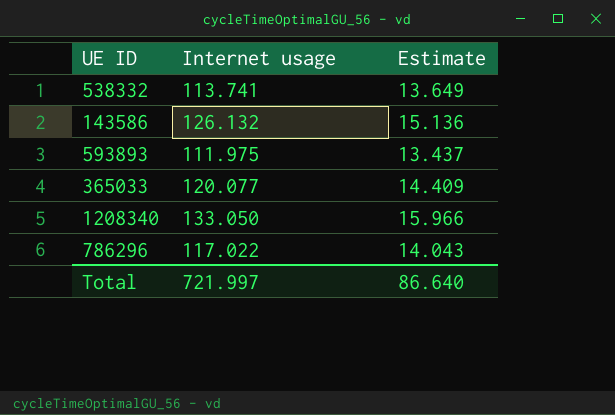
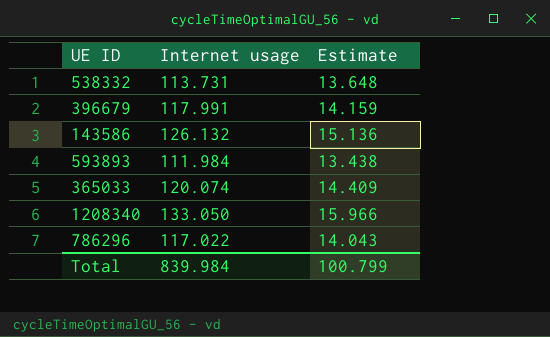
538332 | Internet usage: 113.741 -> 113.731
538332 | Estimate: 13.649 -> 13.648
row 396679: none -> 117.991 | 14.159
593893 | Internet usage: 111.975 -> 111.984
593893 | Estimate: 13.437 -> 13.438
365033 | Internet usage: 120.077 -> 120.074
Total | Internet usage: 721.997 -> 839.984
Total | Estimate: 86.640 -> 100.799

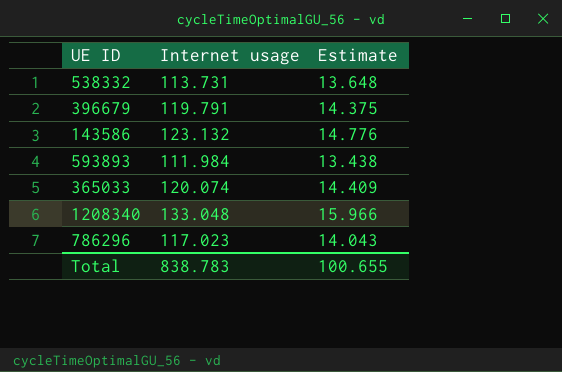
396679 | Internet usage: 117.991 -> 119.791
396679 | Estimate: 14.159 -> 14.375
143586 | Internet usage: 126.132 -> 123.132
143586 | Estimate: 15.136 -> 14.776
1208340 | Internet usage: 133.050 -> 133.048
786296 | Internet usage: 117.022 -> 117.023
Total | Internet usage: 839.984 -> 838.783
Total | Estimate: 100.799 -> 100.655

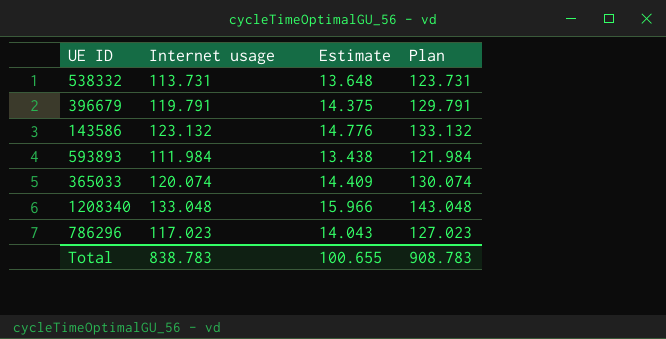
column Plan | formula: none -> [Internet usage] + 10

